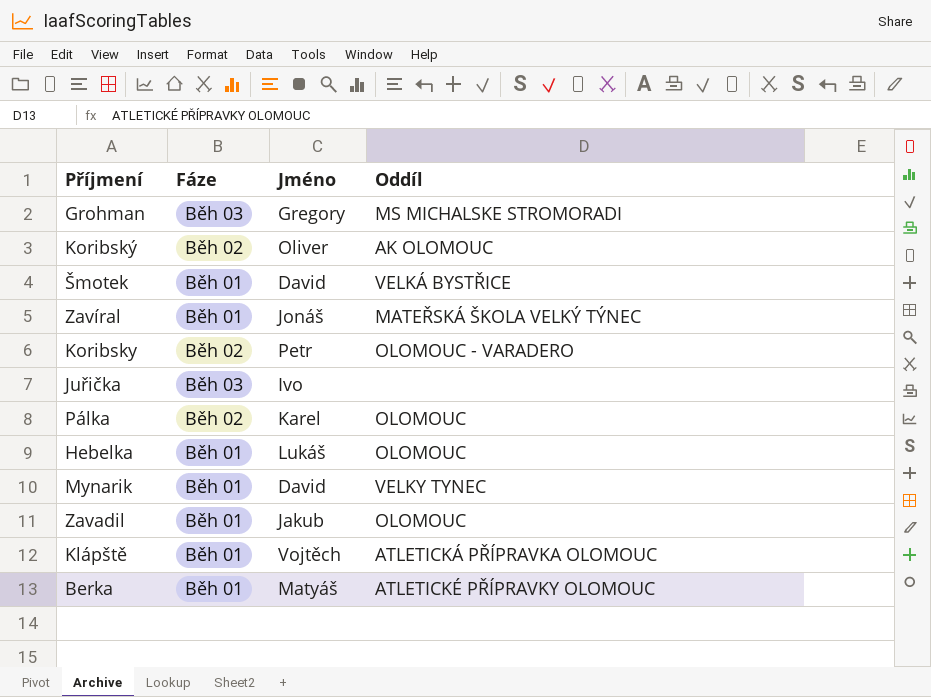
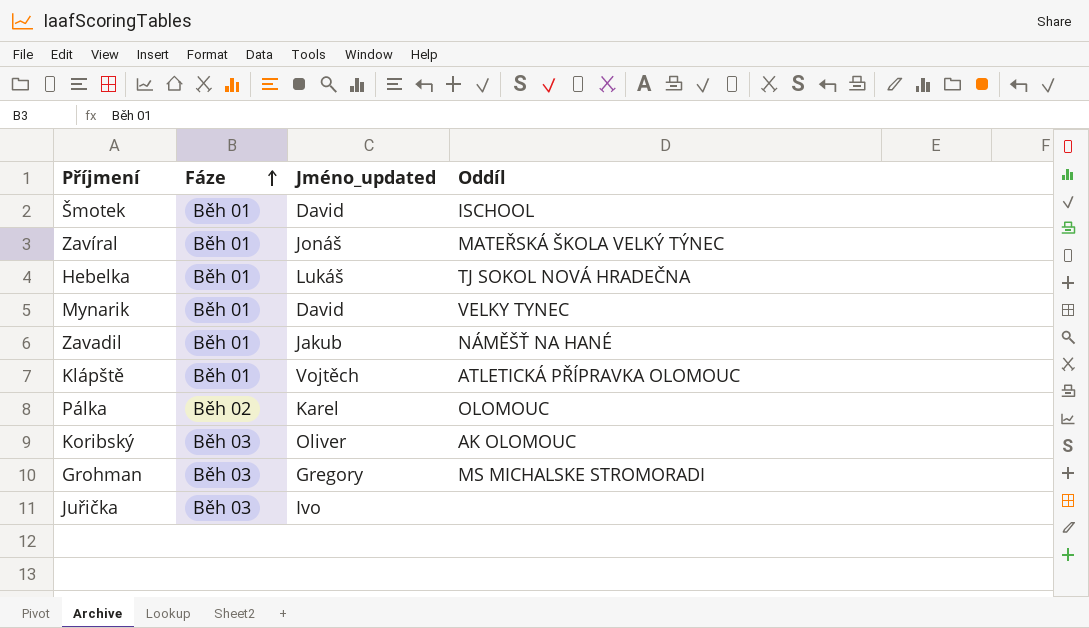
row order: none -> Fáze ascending
column name: Jméno -> Jméno_updated
row Koribsky: Běh 02 | Petr | OLOMOUC - VARADERO -> none
row Berka: Běh 01 | Matyáš | ATLETICKÉ PŘÍPRAVKY OLOMOUC -> none
Šmotek | Oddíl: VELKÁ BYSTŘICE -> ISCHOOL
Hebelka | Oddíl: OLOMOUC -> TJ SOKOL NOVÁ HRADEČNA
Zavadil | Oddíl: OLOMOUC -> NÁMĚŠŤ NA HANÉ
Koribský | Fáze: Běh 02 -> Běh 03

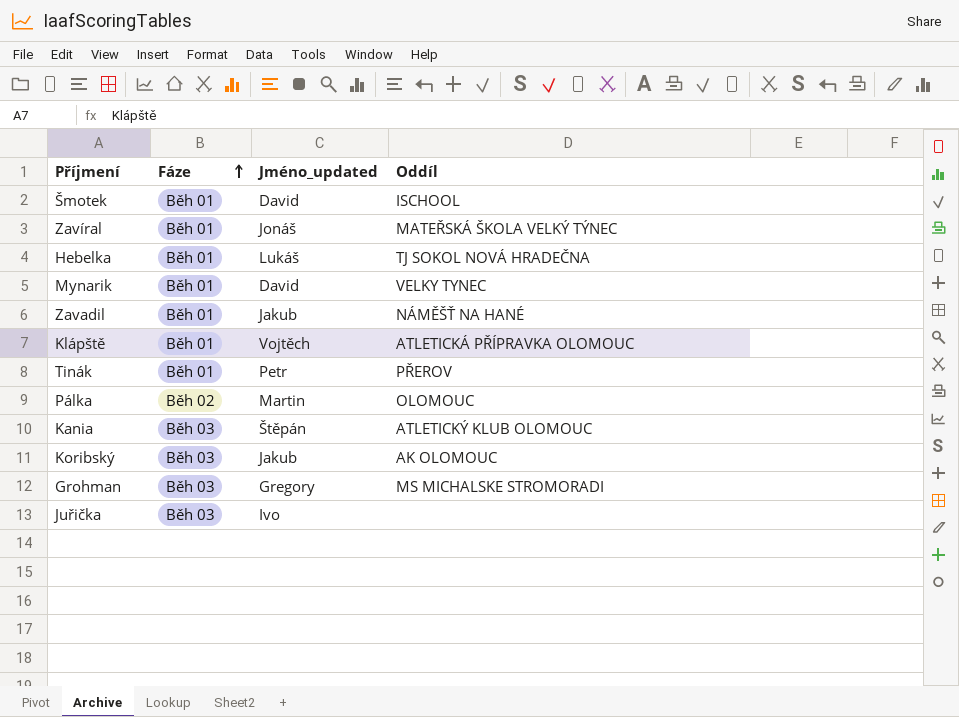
row Tinák: none -> Běh 01 | Petr | PŘEROV
Pálka | Jméno_updated: Karel -> Martin
row Kania: none -> Běh 03 | Štěpán | ATLETICKÝ KLUB OLOMOUC
Koribský | Jméno_updated: Oliver -> Jakub

